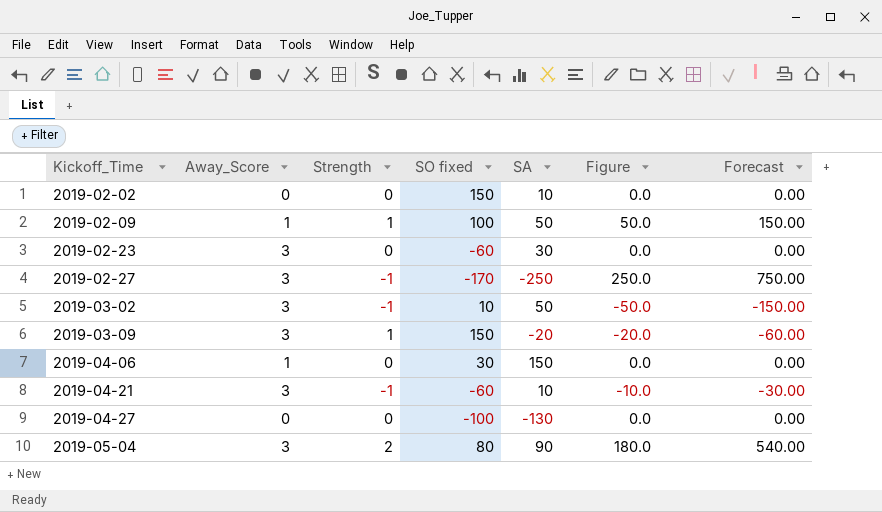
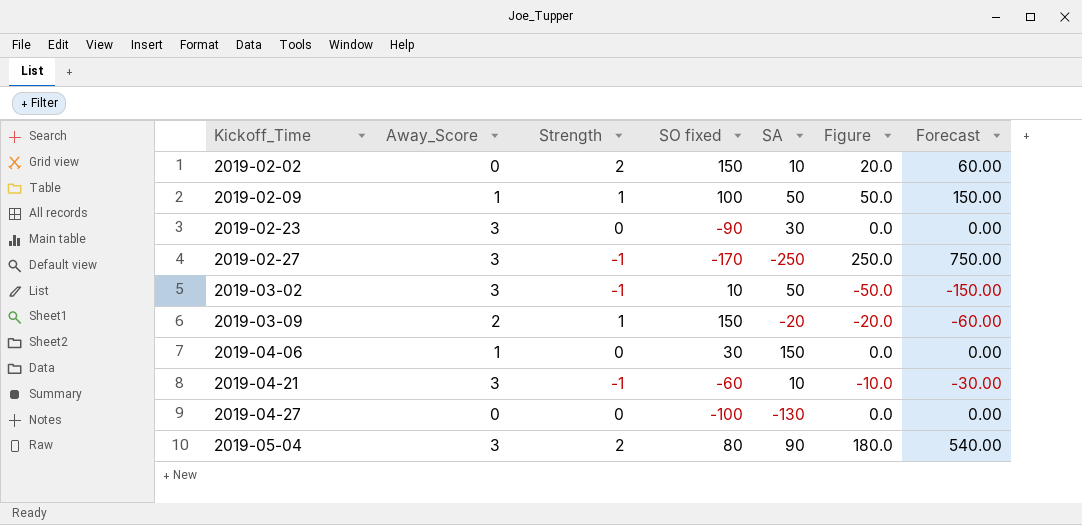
2019-02-02 | Strength: 0 -> 2
2019-02-02 | Figure: 0.0 -> 20.0
2019-02-02 | Forecast: 0.00 -> 60.00
2019-02-23 | SO fixed: -60 -> -90
2019-03-09 | Away_Score: 3 -> 2

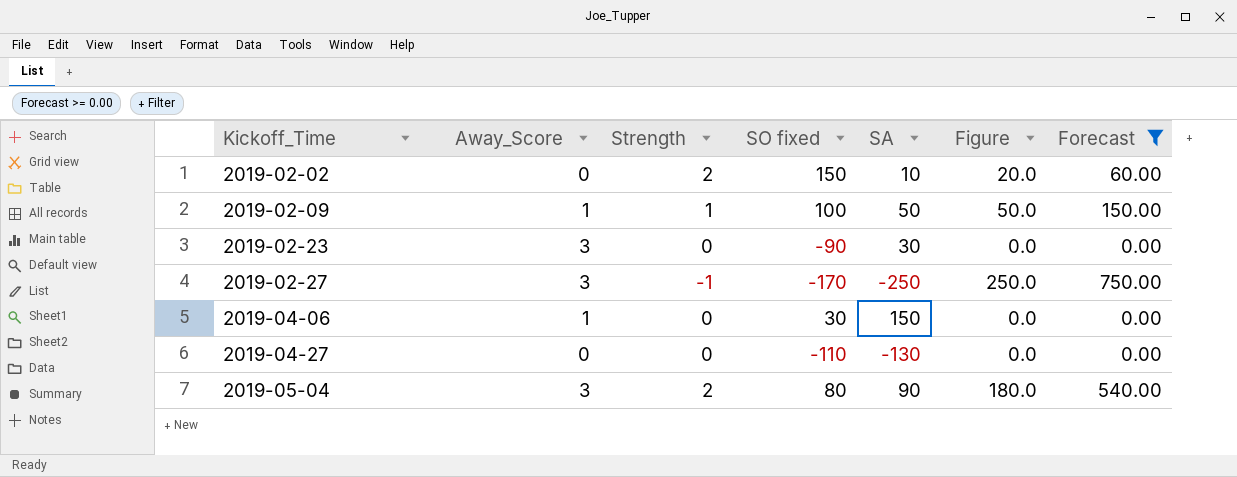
filter: none -> Forecast >= 0.00
2019-04-27 | SO fixed: -100 -> -110

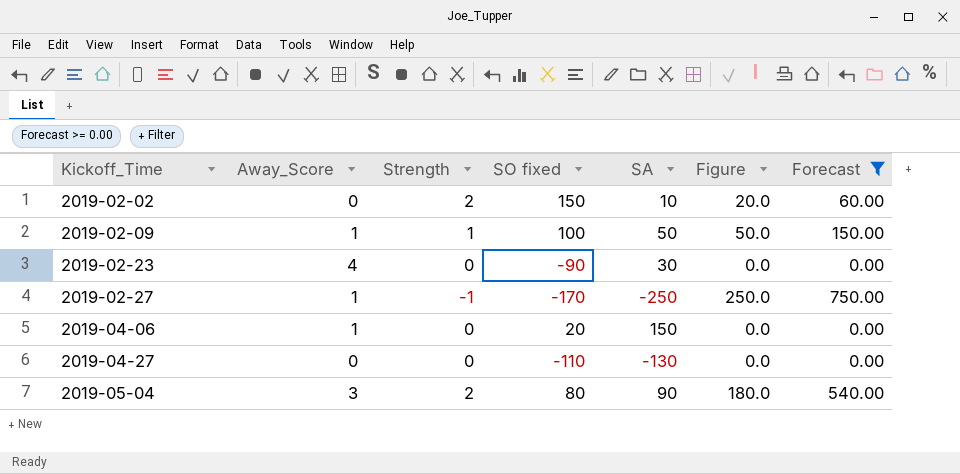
2019-02-23 | Away_Score: 3 -> 4
2019-02-27 | Away_Score: 3 -> 1
2019-04-06 | SO fixed: 30 -> 20

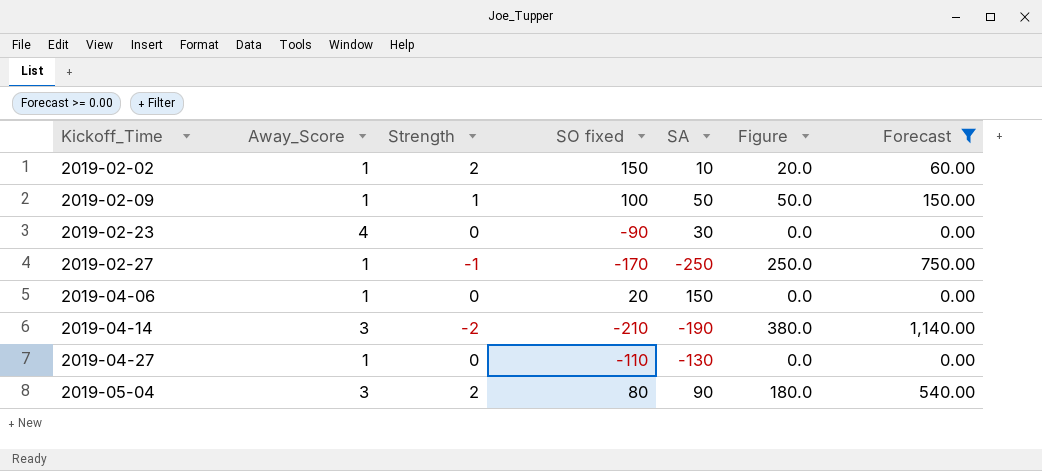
2019-02-02 | Away_Score: 0 -> 1
row 2019-04-14: none -> 3 | -2 | -210 | -190 | 380.0 | 1,140.00
2019-04-27 | Away_Score: 0 -> 1

